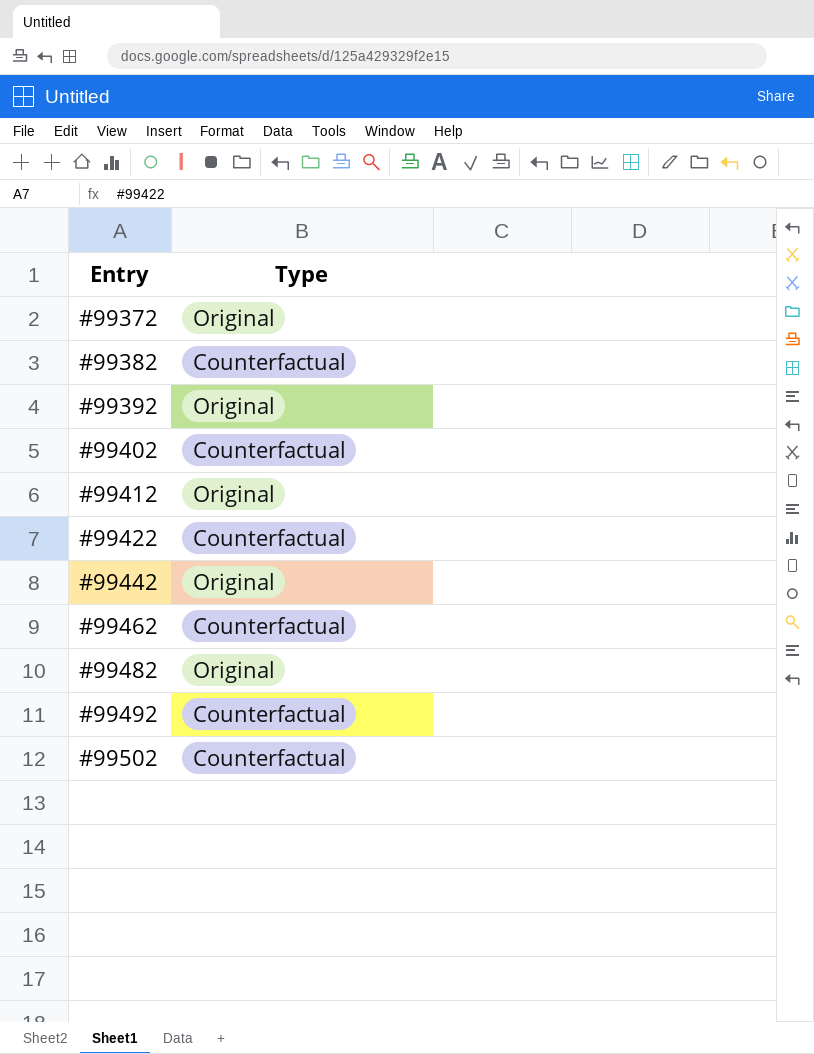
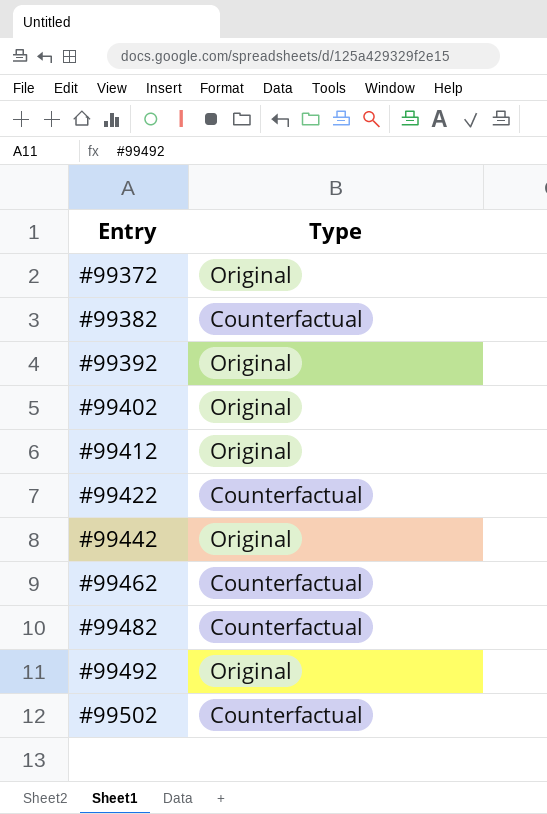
#99402 | Type: Counterfactual -> Original
#99482 | Type: Original -> Counterfactual
#99492 | Type: Counterfactual -> Original

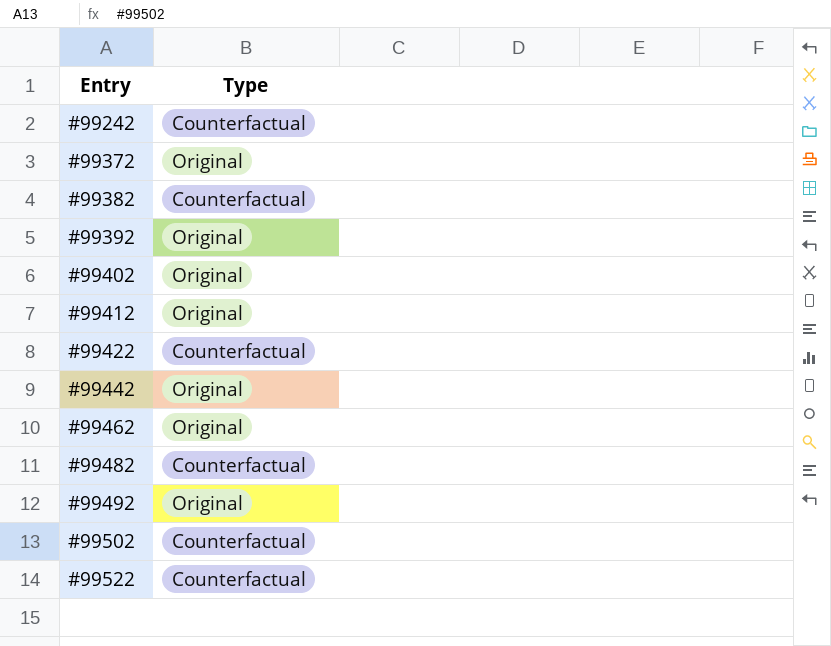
row #99242: none -> Counterfactual
#99462 | Type: Counterfactual -> Original
row #99522: none -> Counterfactual

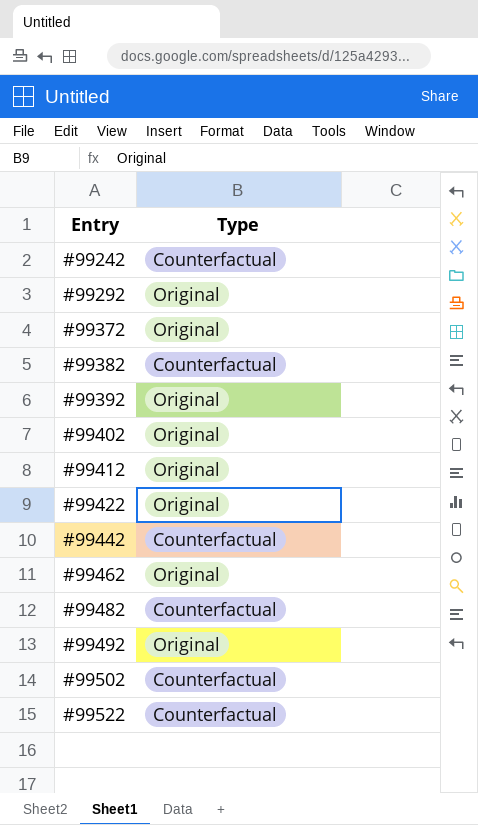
row #99292: none -> Original
#99422 | Type: Counterfactual -> Original
#99442 | Type: Original -> Counterfactual

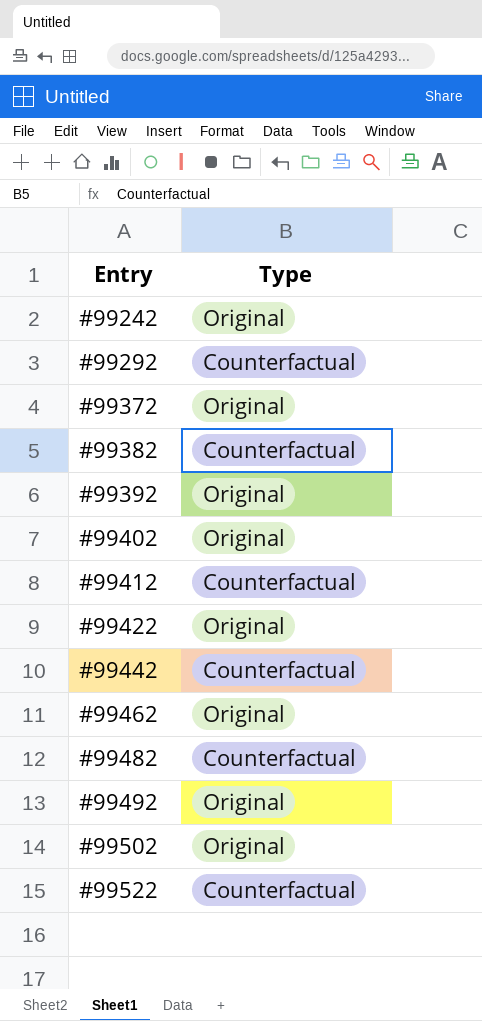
#99242 | Type: Counterfactual -> Original
#99292 | Type: Original -> Counterfactual
#99412 | Type: Original -> Counterfactual
#99502 | Type: Counterfactual -> Original

